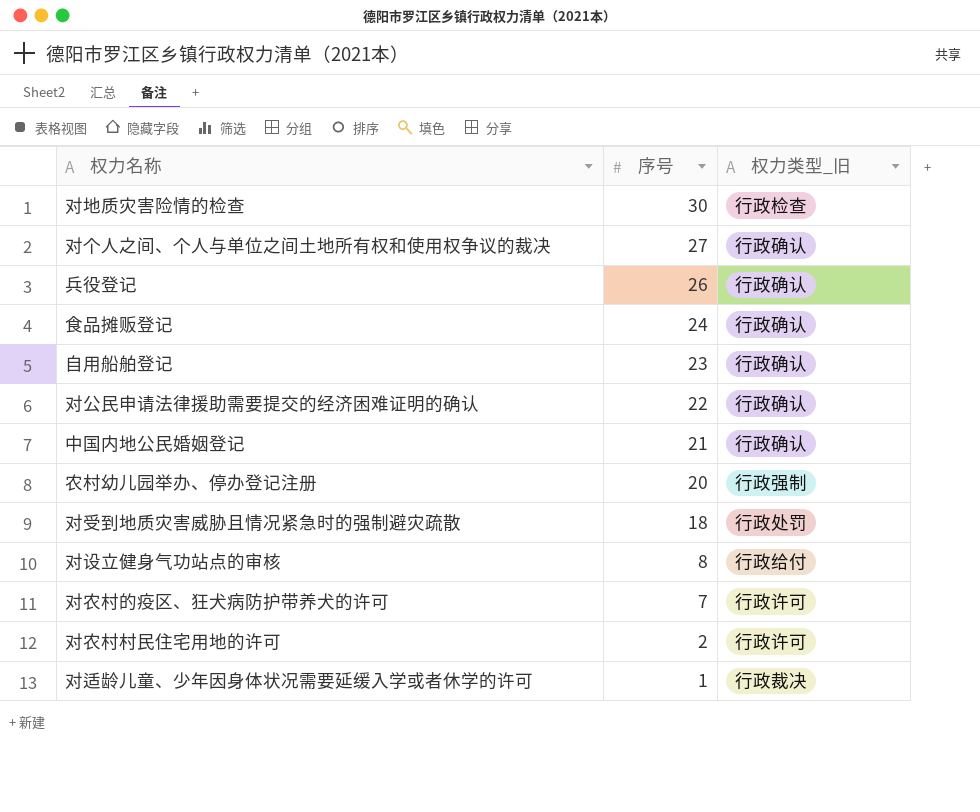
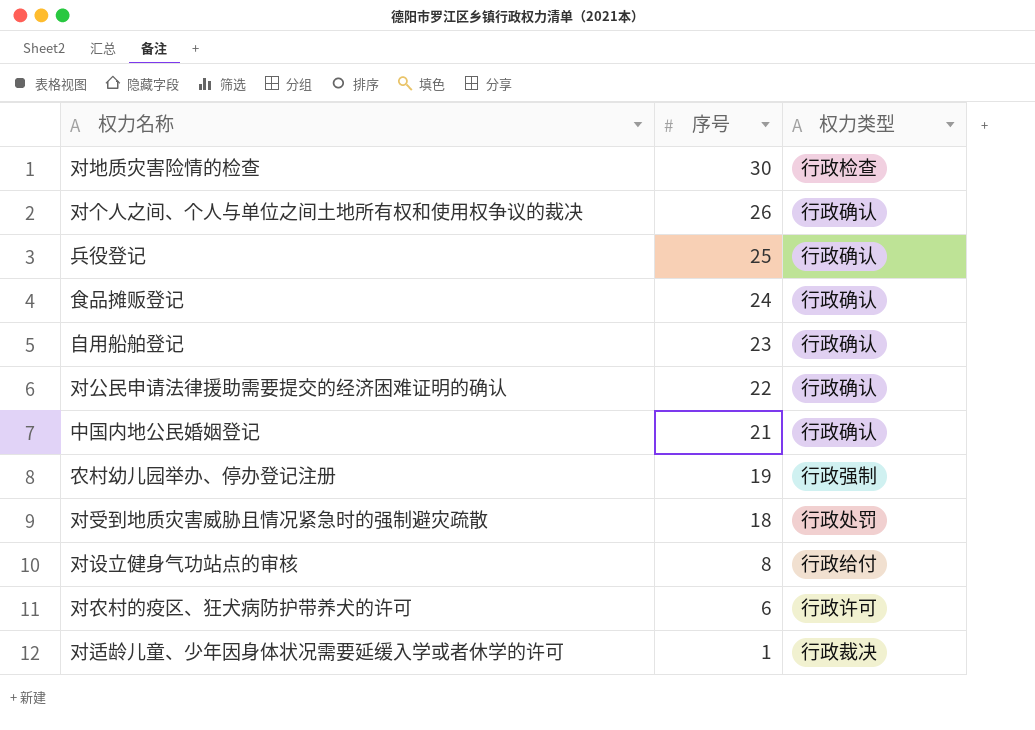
column name: 权力类型_旧 -> 权力类型
row 对农村村民住宅用地的许可: 2 | 行政许可 -> none
对个人之间、个人与单位之间土地所有权和使用权争议的裁决 | 序号: 27 -> 26
兵役登记 | 序号: 26 -> 25
农村幼儿园举办、停办登记注册 | 序号: 20 -> 19
对农村的疫区、狂犬病防护带养犬的许可 | 序号: 7 -> 6

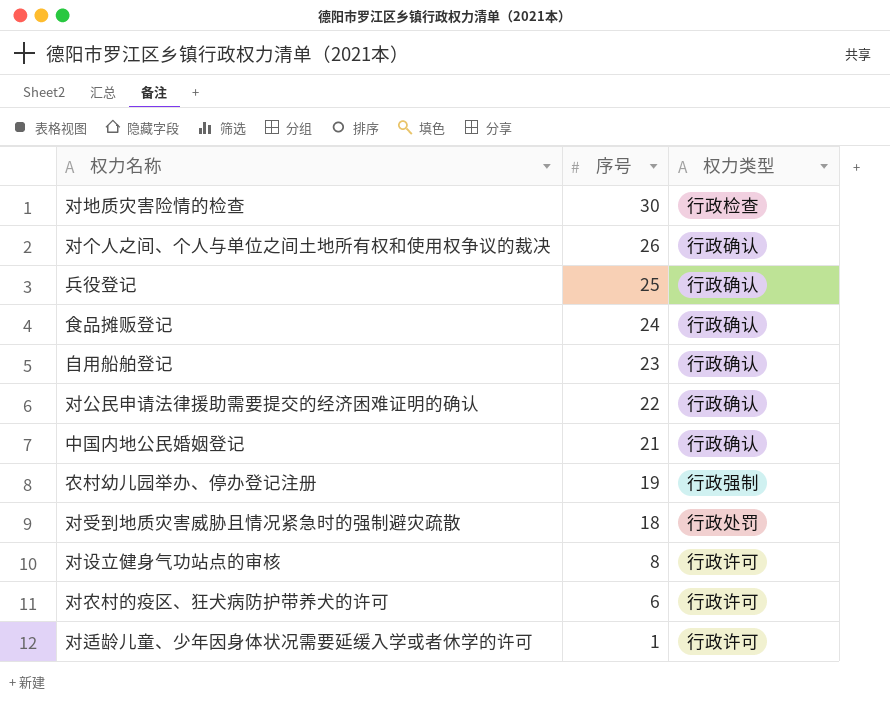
对设立健身气功站点的审核 | 权力类型: 行政给付 -> 行政许可
对适龄儿童、少年因身体状况需要延缓入学或者休学的许可 | 权力类型: 行政裁决 -> 行政许可

